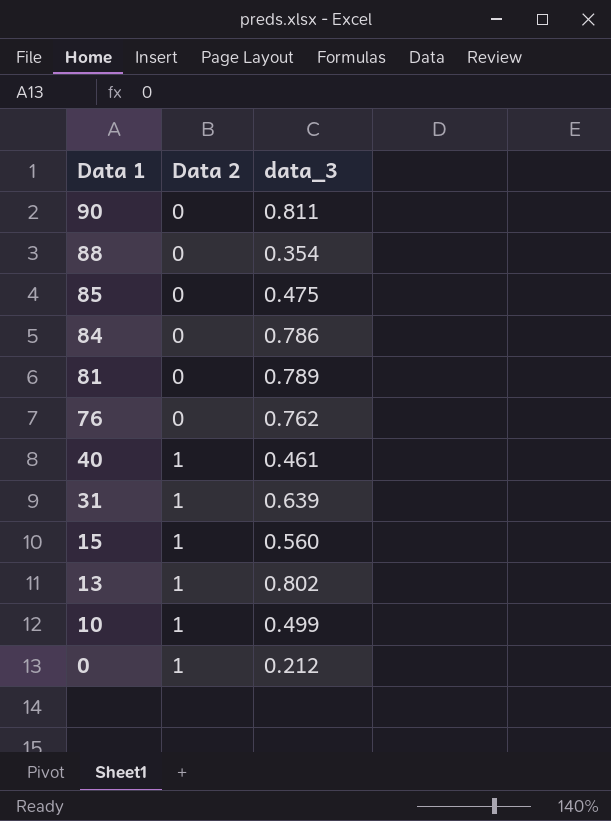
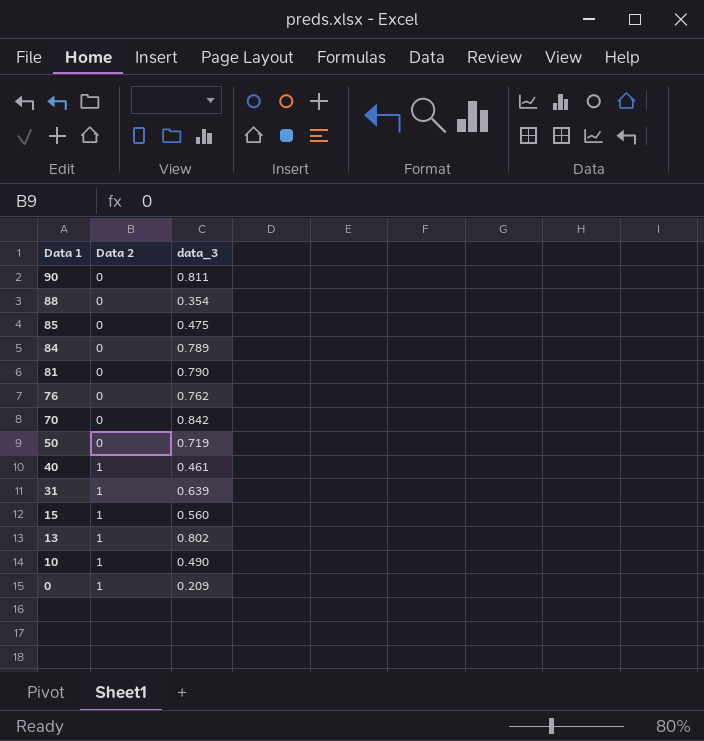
84 | data_3: 0.786 -> 0.789
81 | data_3: 0.789 -> 0.790
row 70: none -> 0 | 0.842
row 50: none -> 0 | 0.719
10 | data_3: 0.499 -> 0.490
0 | data_3: 0.212 -> 0.209

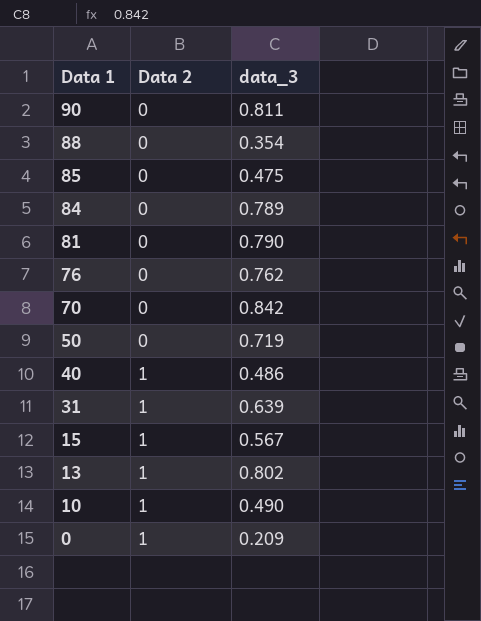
40 | data_3: 0.461 -> 0.486
15 | data_3: 0.560 -> 0.567

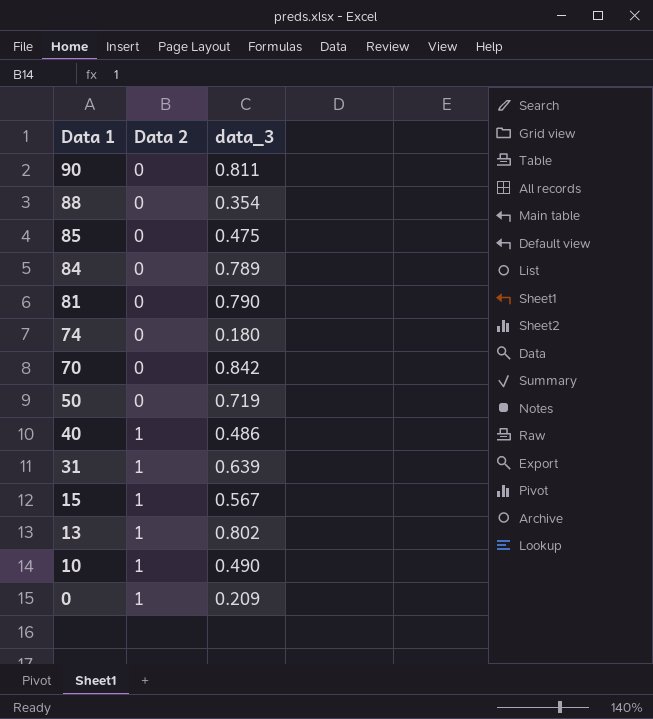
row 76: 0 | 0.762 -> none
row 74: none -> 0 | 0.180

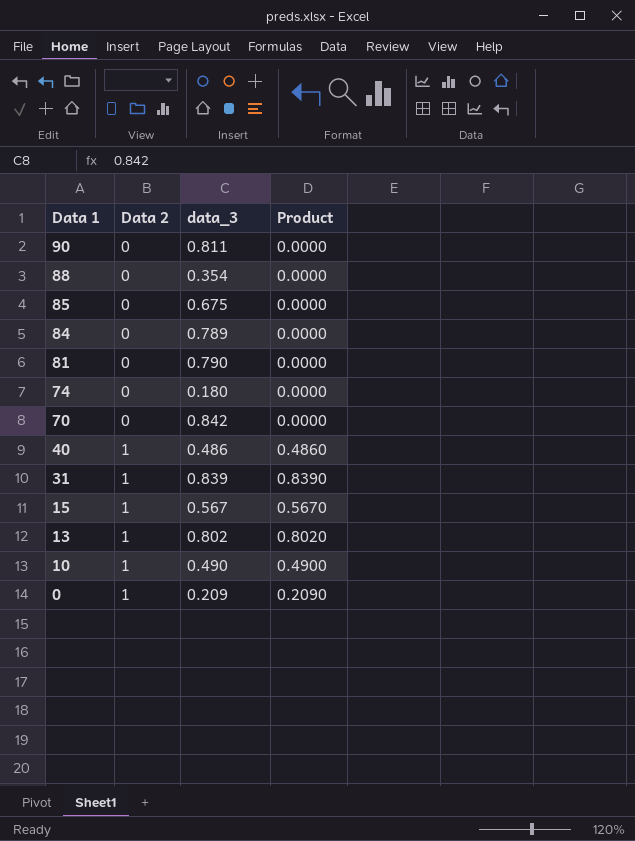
column Product | formula: none -> [Data 2] * [data_3]
row 50: 0 | 0.719 -> none
85 | data_3: 0.475 -> 0.675
31 | data_3: 0.639 -> 0.839

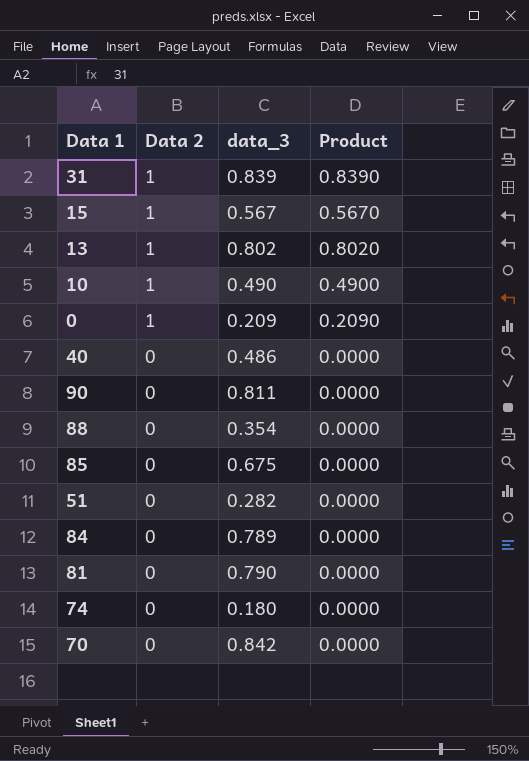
row order: Data 1 descending -> Data 2 descending
40 | Data 2: 1 -> 0
40 | Product: 0.4860 -> 0.0000
row 51: none -> 0 | 0.282 | 0.0000

